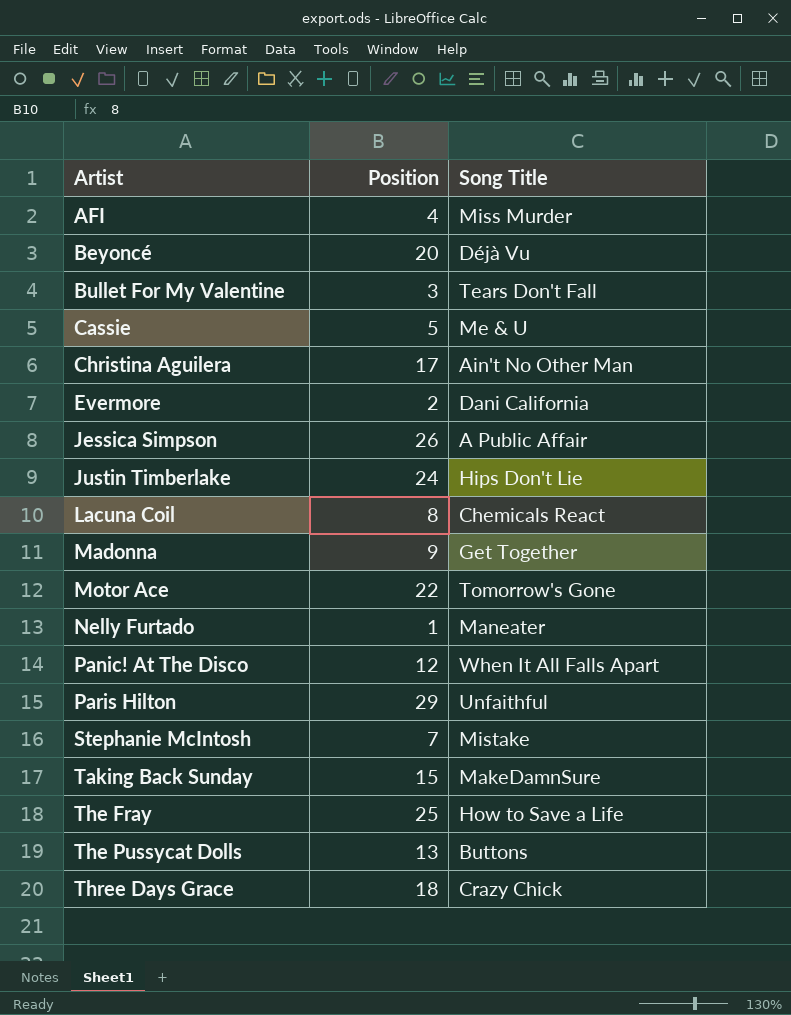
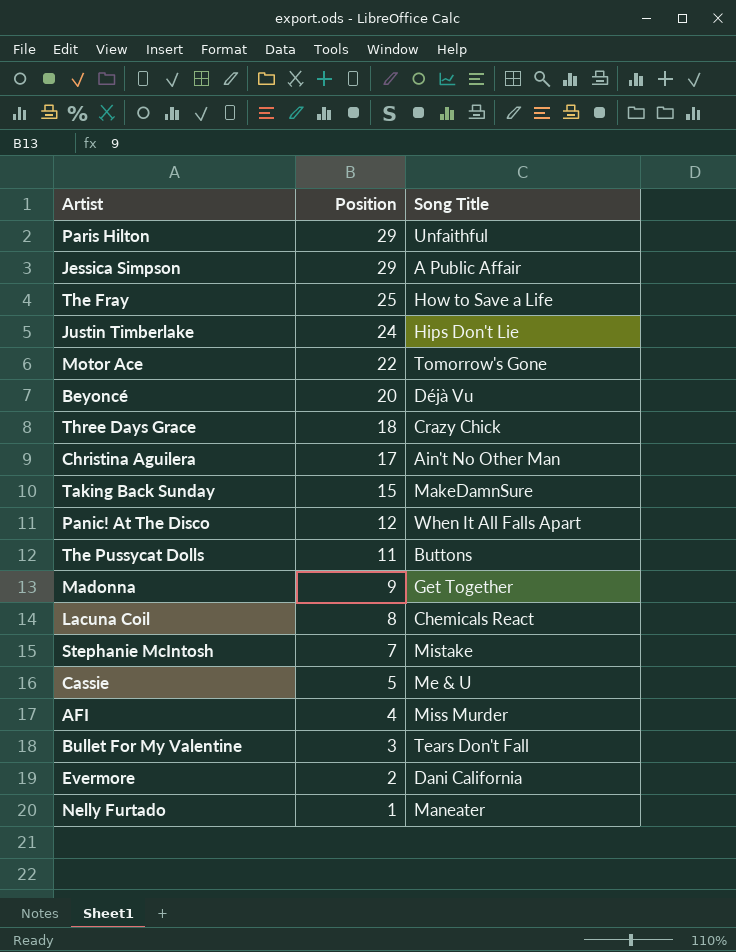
row order: Artist ascending -> Position descending
Jessica Simpson | Position: 26 -> 29
The Pussycat Dolls | Position: 13 -> 11

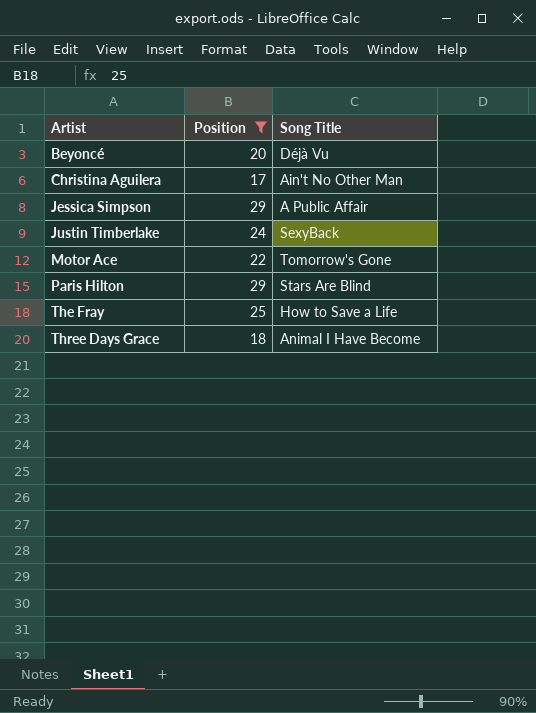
filter: none -> Position >= 17
row order: Position descending -> Artist ascending
Justin Timberlake | Song Title: Hips Don't Lie -> SexyBack
Paris Hilton | Song Title: Unfaithful -> Stars Are Blind
Three Days Grace | Song Title: Crazy Chick -> Animal I Have Become

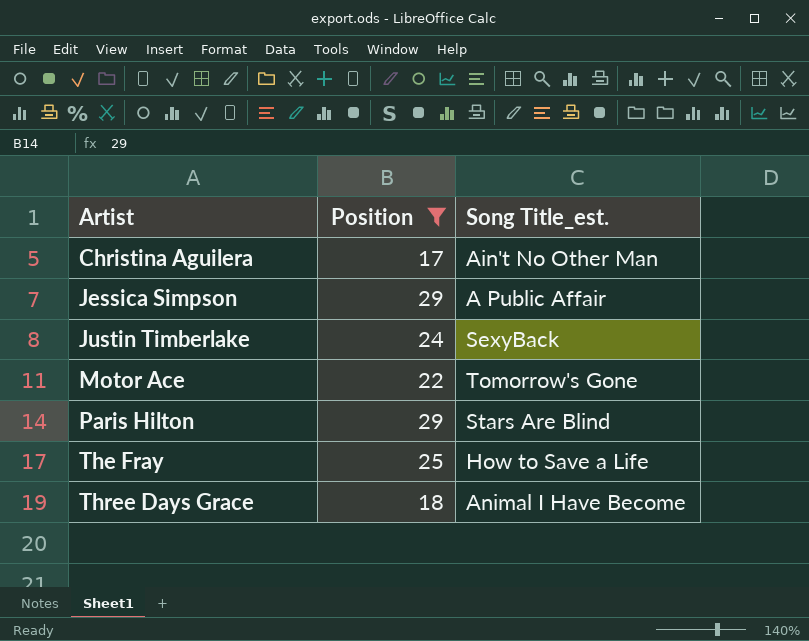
column name: Song Title -> Song Title_est.
row Beyoncé: 20 | Déjà Vu -> none

